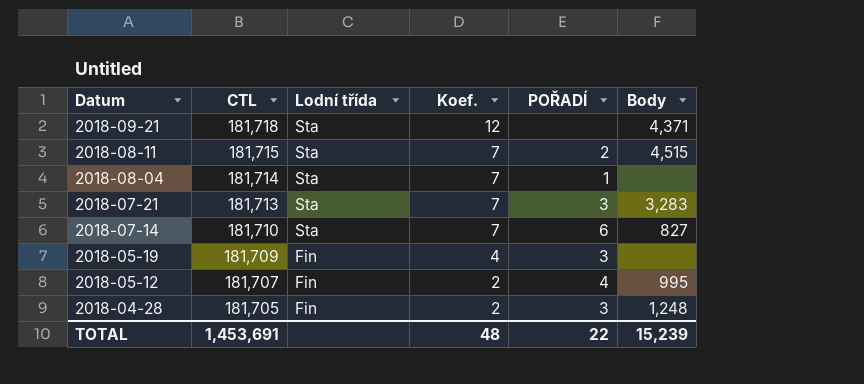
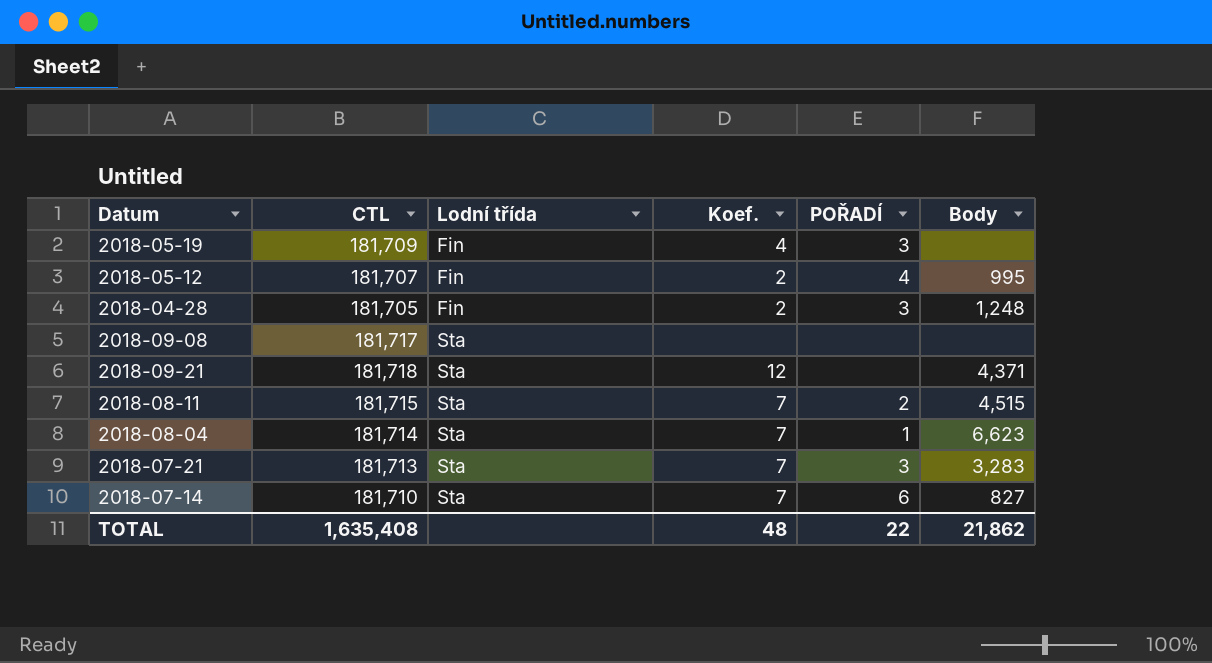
row order: Datum descending -> Lodní třída ascending
row 2018-09-08: none -> 181,717 | Sta | none | none | none
2018-08-04 | Body: none -> 6,623
TOTAL | CTL: 1,453,691 -> 1,635,408
TOTAL | Body: 15,239 -> 21,862

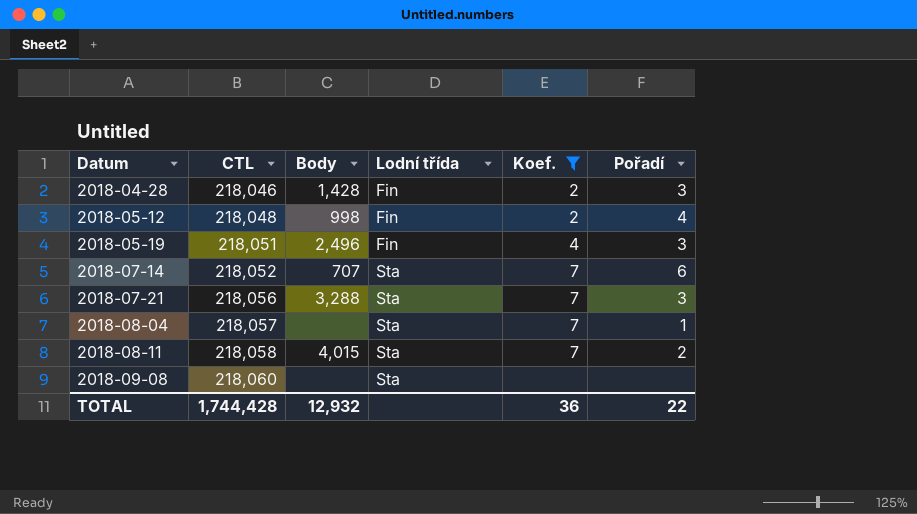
filter: none -> Koef. != 12
row order: Lodní třída ascending -> Datum ascending
column Body | position: 6 -> 3
column name: POŘADÍ -> Pořadí
2018-04-28 | CTL: 181,705 -> 218,046
2018-04-28 | Body: 1,248 -> 1,428
2018-05-12 | CTL: 181,707 -> 218,048
2018-05-12 | Body: 995 -> 998
2018-05-19 | CTL: 181,709 -> 218,051
2018-05-19 | Body: none -> 2,496
2018-07-14 | CTL: 181,710 -> 218,052
2018-07-14 | Body: 827 -> 707
2018-07-21 | CTL: 181,713 -> 218,056
2018-07-21 | Body: 3,283 -> 3,288
2018-08-04 | CTL: 181,714 -> 218,057
2018-08-04 | Body: 6,623 -> none
2018-08-11 | CTL: 181,715 -> 218,058
2018-08-11 | Body: 4,515 -> 4,015
2018-09-08 | CTL: 181,717 -> 218,060
TOTAL | CTL: 1,635,408 -> 1,744,428
TOTAL | Body: 21,862 -> 12,932
TOTAL | Koef.: 48 -> 36

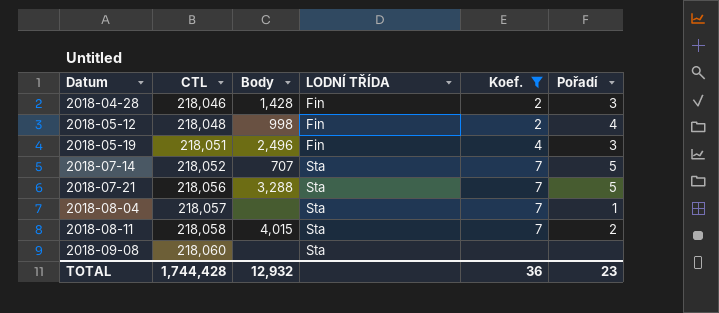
column name: Lodní třída -> LODNÍ TŘÍDA
2018-07-14 | Pořadí: 6 -> 5
2018-07-21 | Pořadí: 3 -> 5
TOTAL | Pořadí: 22 -> 23

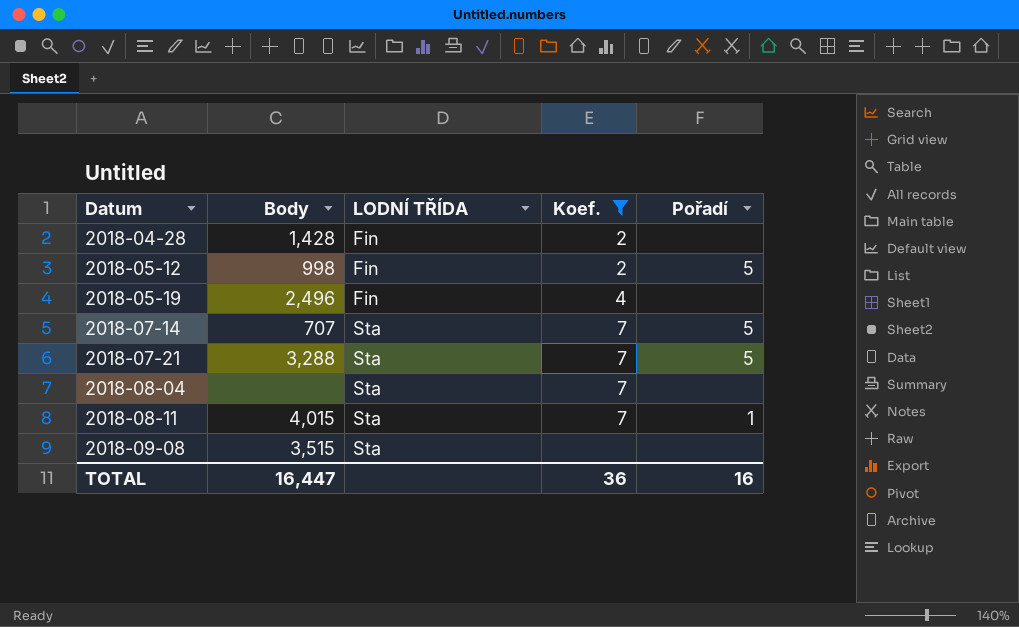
column CTL | position: 2 -> none
2018-04-28 | Pořadí: 3 -> none
2018-05-12 | Pořadí: 4 -> 5
2018-05-19 | Pořadí: 3 -> none
2018-08-04 | Pořadí: 1 -> none
2018-08-11 | Pořadí: 2 -> 1
2018-09-08 | Body: none -> 3,515
TOTAL | Body: 12,932 -> 16,447
TOTAL | Pořadí: 23 -> 16

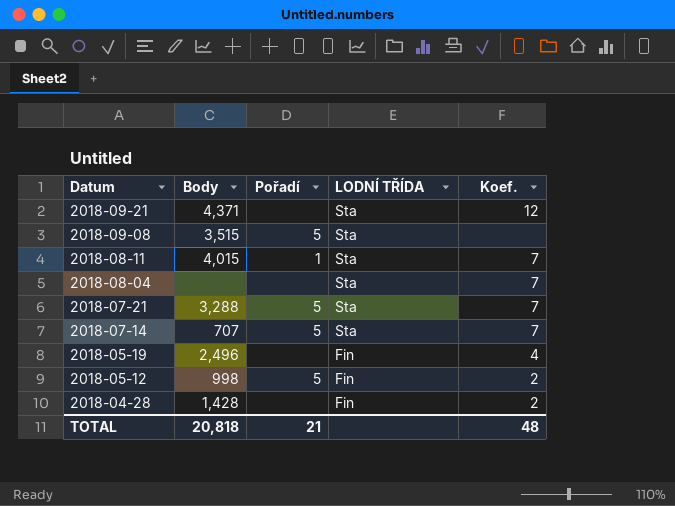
filter: Koef. != 12 -> none
row order: Datum ascending -> Datum descending
column Pořadí | position: 5 -> 3
2018-09-08 | Pořadí: none -> 5
TOTAL | Body: 16,447 -> 20,818
TOTAL | Pořadí: 16 -> 21
TOTAL | Koef.: 36 -> 48

